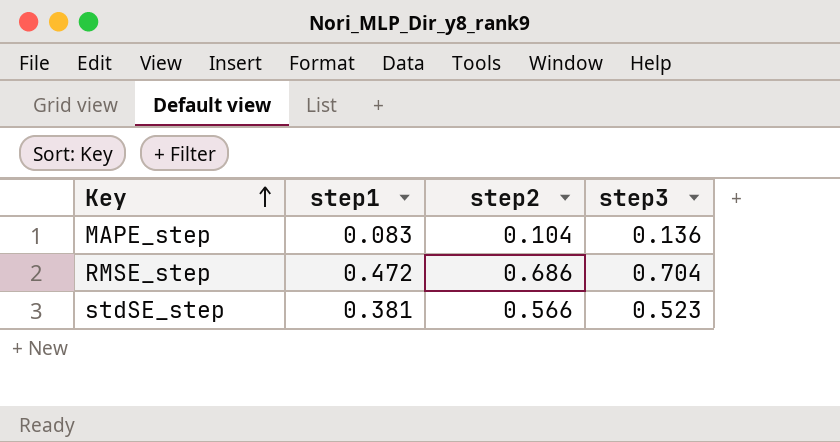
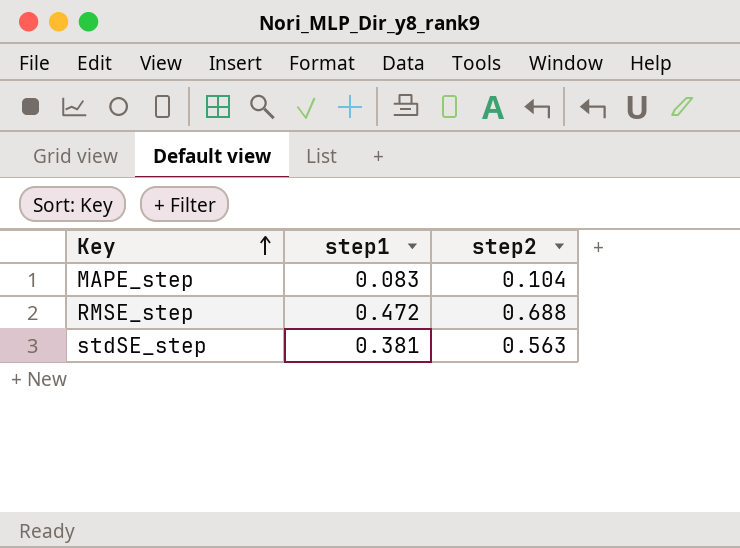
column step3 | position: 4 -> none
RMSE_step | step2: 0.686 -> 0.688
stdSE_step | step2: 0.566 -> 0.563

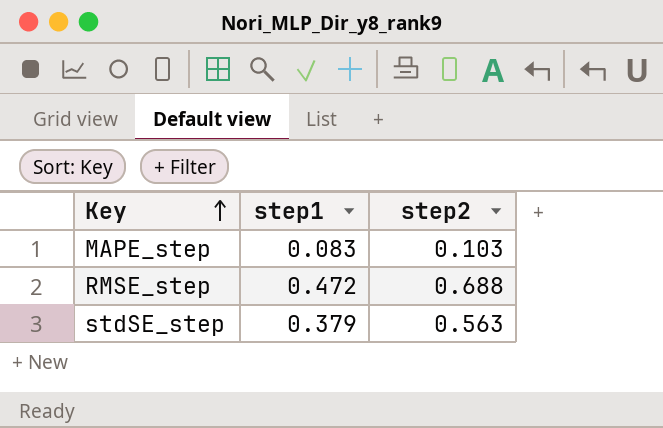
MAPE_step | step2: 0.104 -> 0.103
stdSE_step | step1: 0.381 -> 0.379

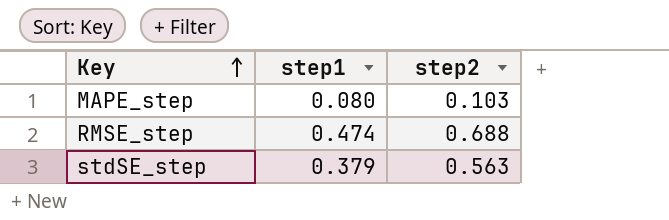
MAPE_step | step1: 0.083 -> 0.080
RMSE_step | step1: 0.472 -> 0.474

